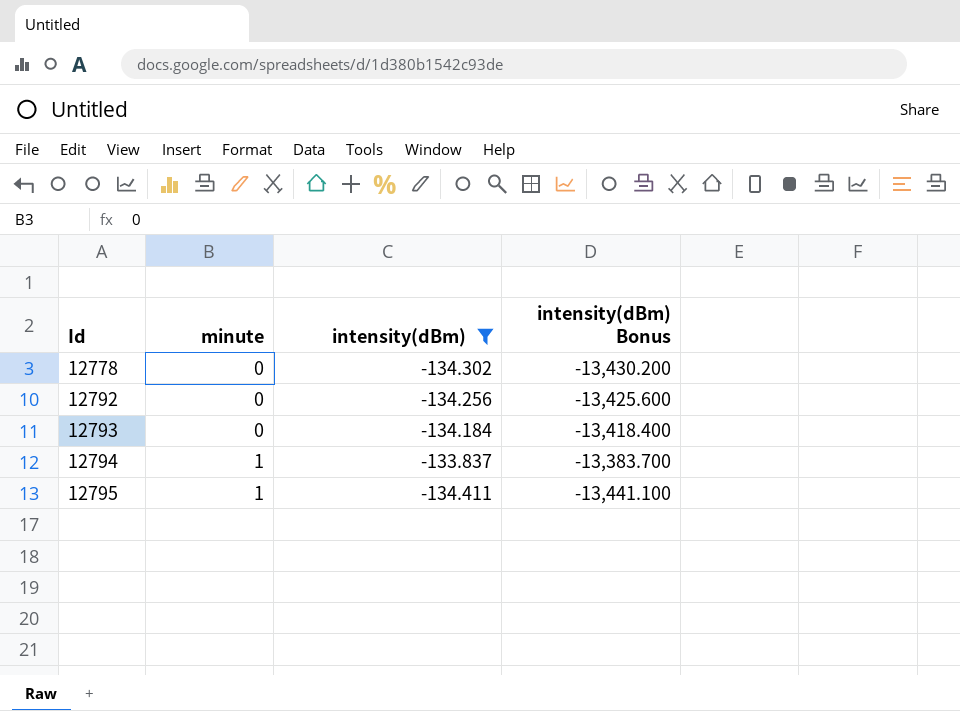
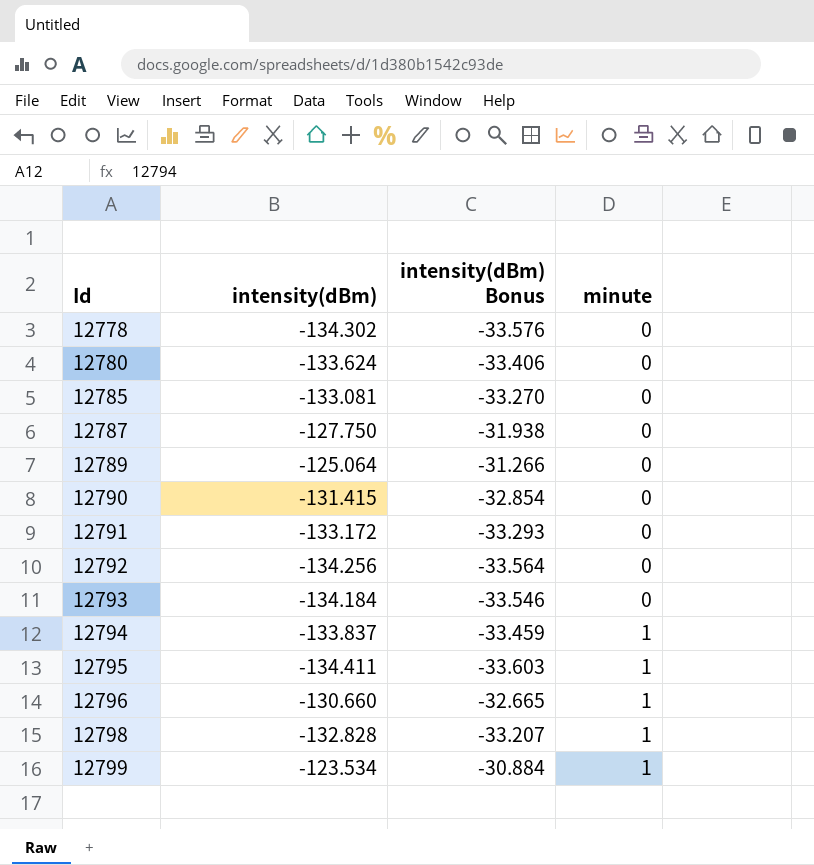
filter: intensity(dBm) <= -133.837 -> none
column intensity(dBm) Bonus | formula: [intensity(dBm)] * 100 -> [intensity(dBm)] * 0.25
column minute | position: 2 -> 4

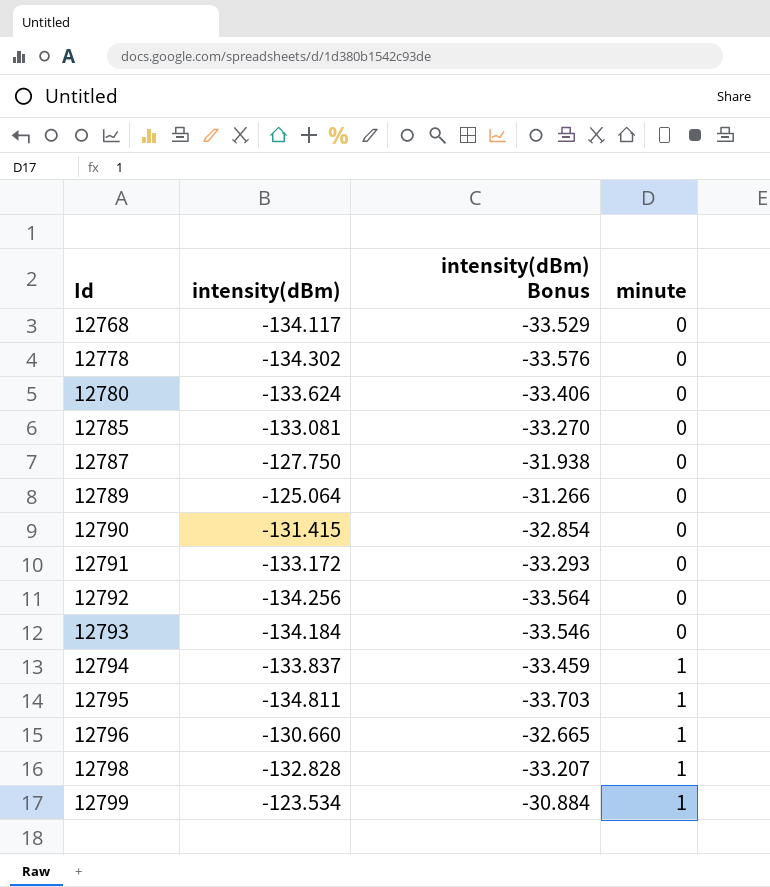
row 12768: none -> -134.117 | -33.529 | 0
12795 | intensity(dBm): -134.411 -> -134.811
12795 | intensity(dBm) Bonus: -33.603 -> -33.703

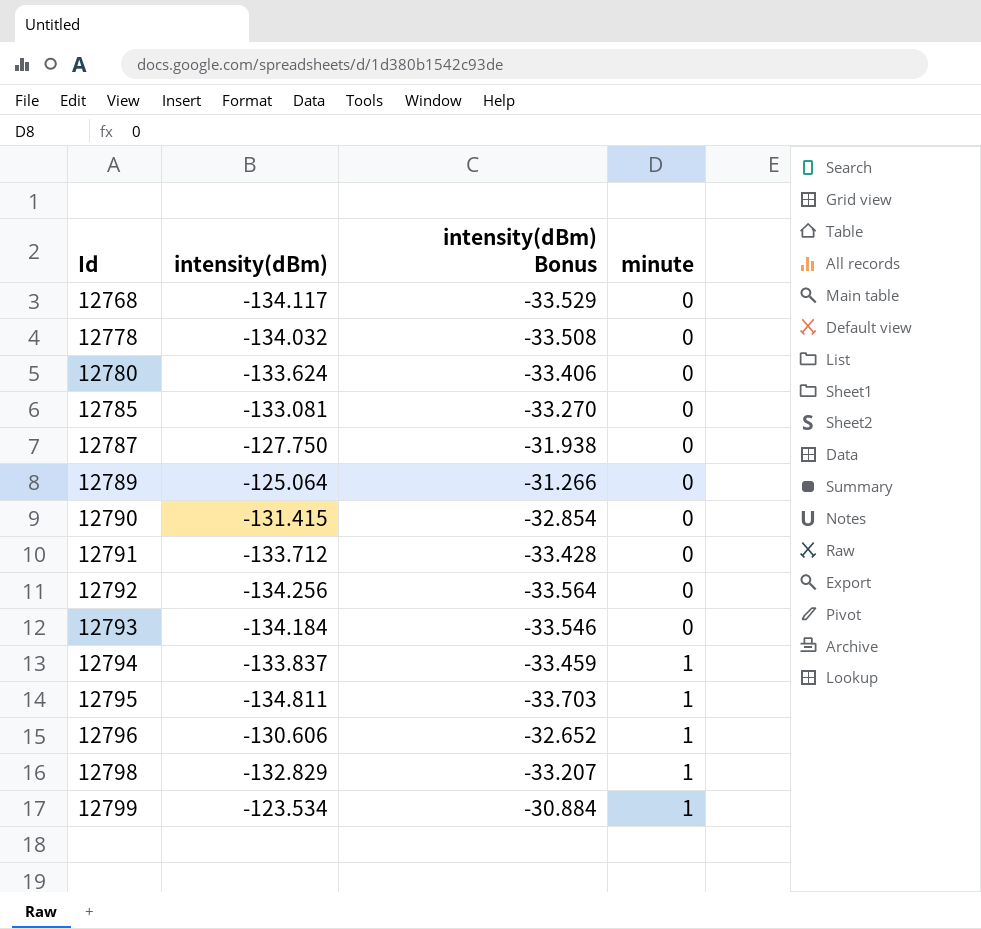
12778 | intensity(dBm): -134.302 -> -134.032
12778 | intensity(dBm) Bonus: -33.576 -> -33.508
12791 | intensity(dBm): -133.172 -> -133.712
12791 | intensity(dBm) Bonus: -33.293 -> -33.428
12796 | intensity(dBm): -130.660 -> -130.606
12796 | intensity(dBm) Bonus: -32.665 -> -32.652
12798 | intensity(dBm): -132.828 -> -132.829

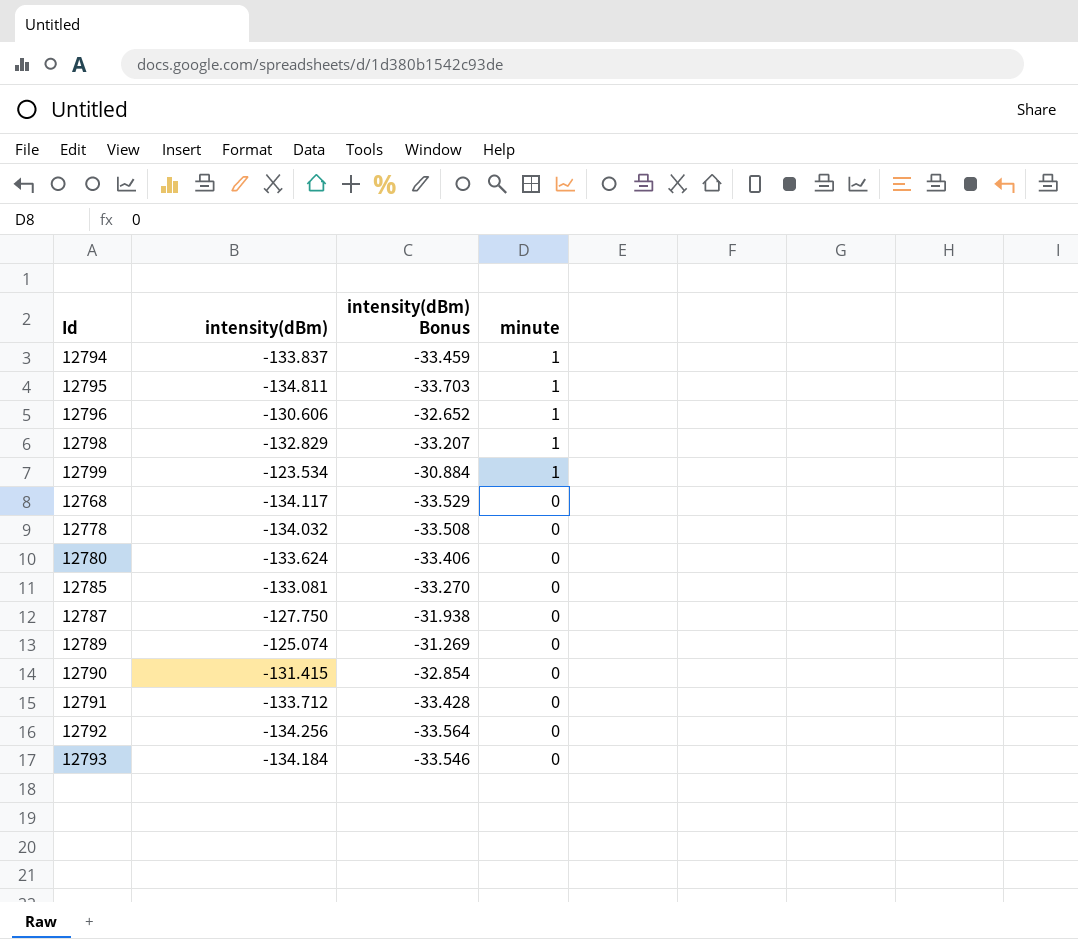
row order: Id ascending -> minute descending
12789 | intensity(dBm): -125.064 -> -125.074
12789 | intensity(dBm) Bonus: -31.266 -> -31.269

